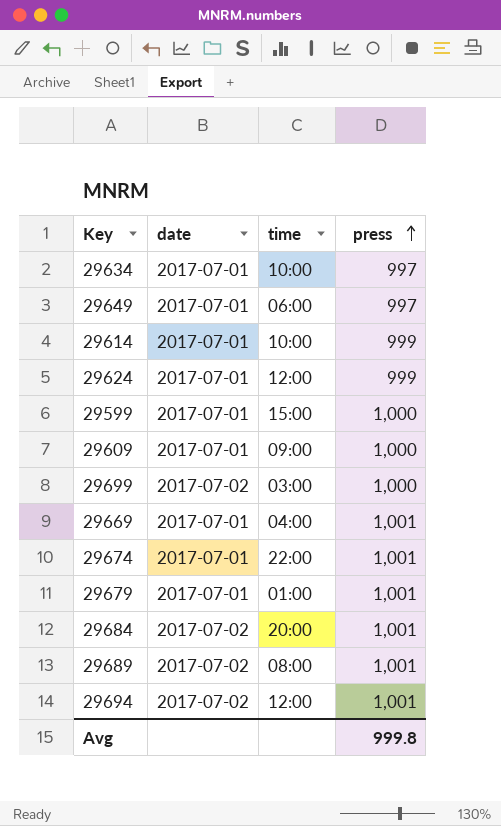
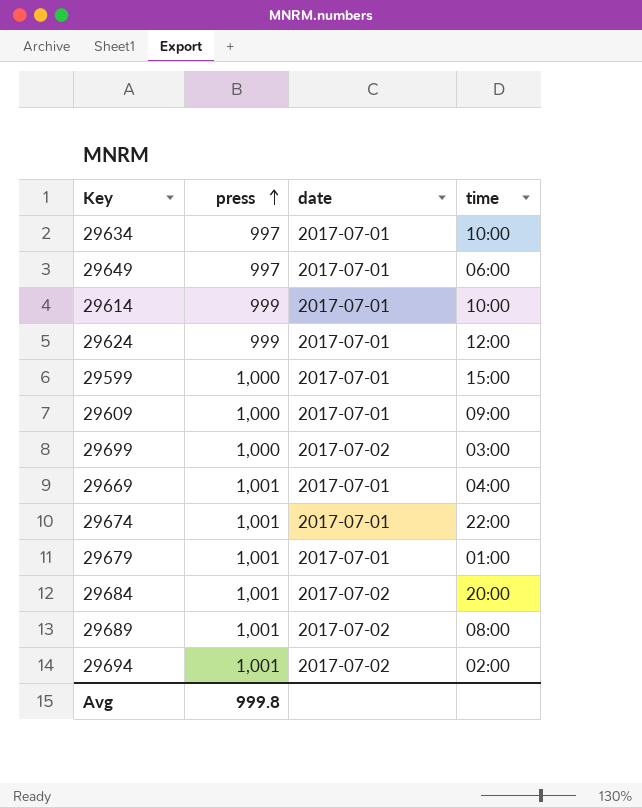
column press | position: 4 -> 2
29694 | time: 12:00 -> 02:00

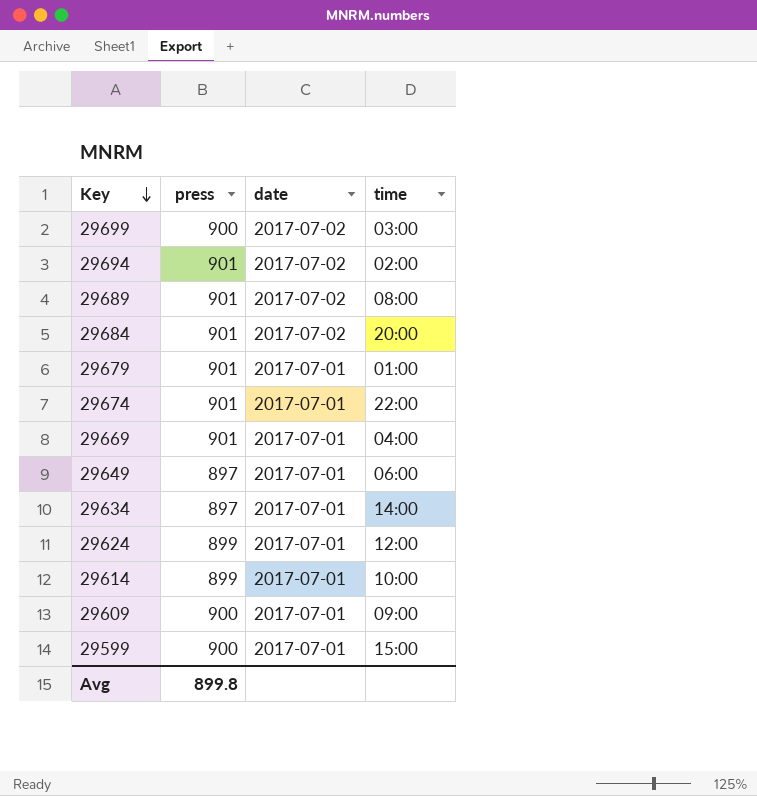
row order: press ascending -> Key descending
29699 | press: 1,000 -> 900
29694 | press: 1,001 -> 901
29689 | press: 1,001 -> 901
29684 | press: 1,001 -> 901
29679 | press: 1,001 -> 901
29674 | press: 1,001 -> 901
29669 | press: 1,001 -> 901
29649 | press: 997 -> 897
29634 | press: 997 -> 897
29634 | time: 10:00 -> 14:00
29624 | press: 999 -> 899
29614 | press: 999 -> 899
29609 | press: 1,000 -> 900
29599 | press: 1,000 -> 900
Avg | press: 999.8 -> 899.8

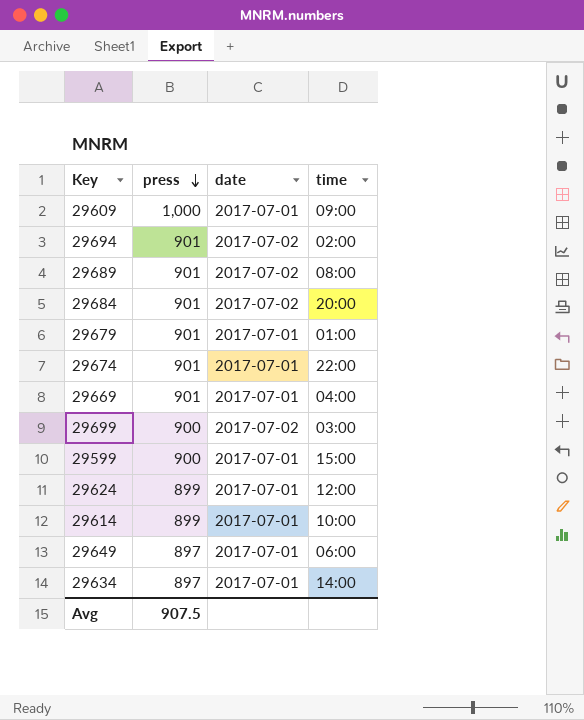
row order: Key descending -> press descending
29609 | press: 900 -> 1,000
Avg | press: 899.8 -> 907.5

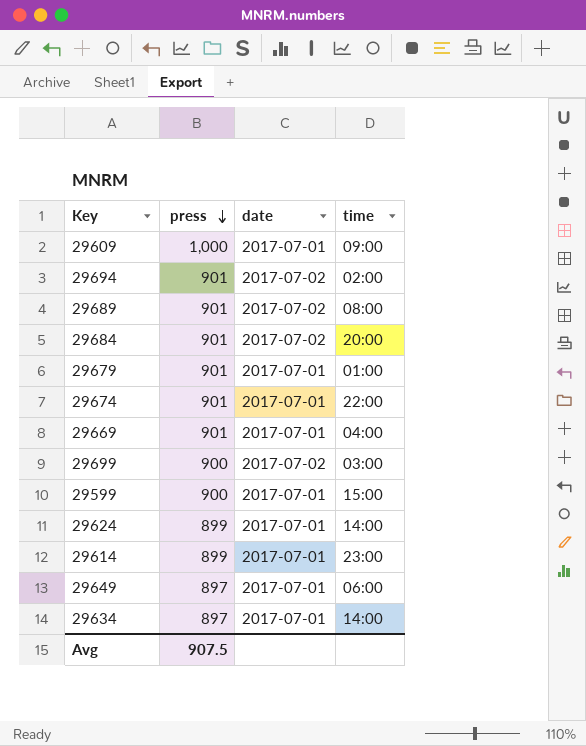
29624 | time: 12:00 -> 14:00
29614 | time: 10:00 -> 23:00

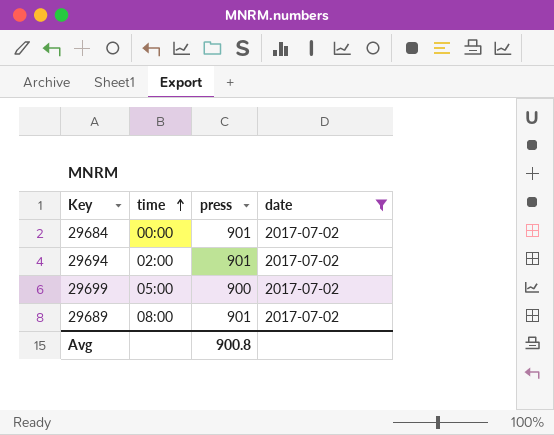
filter: none -> date = 2017-07-02
row order: press descending -> time ascending
column time | position: 4 -> 2
29684 | time: 20:00 -> 00:00
29699 | time: 03:00 -> 05:00
Avg | press: 907.5 -> 900.8

